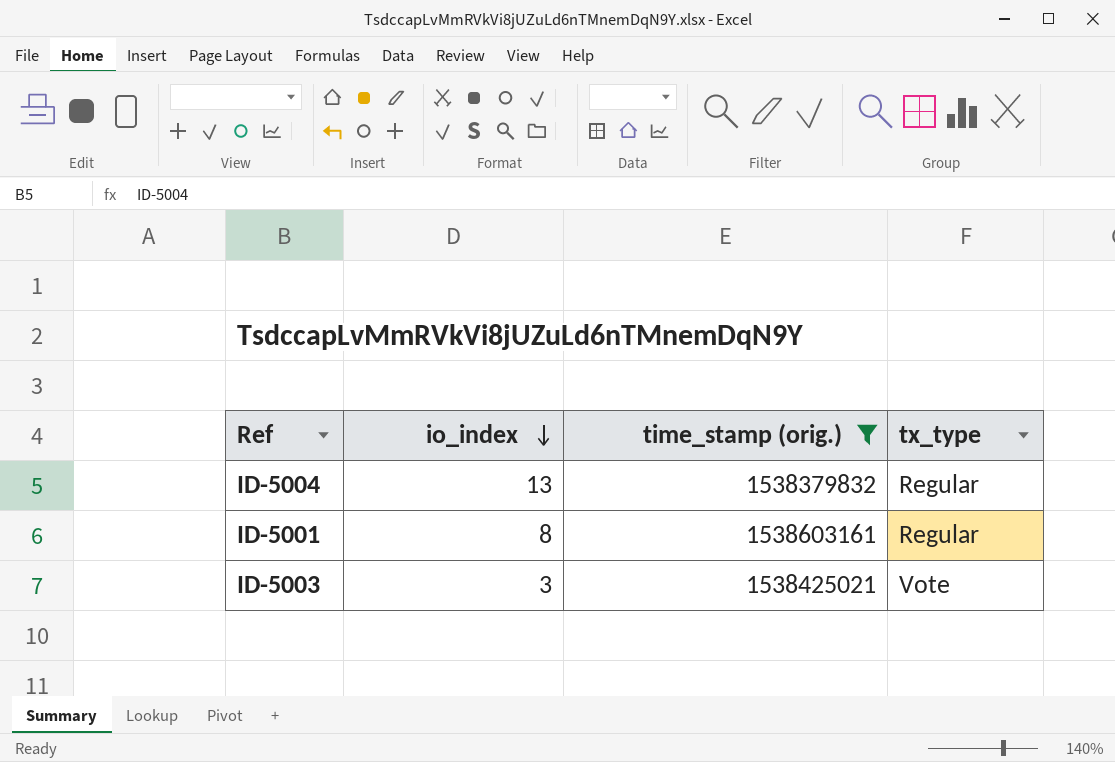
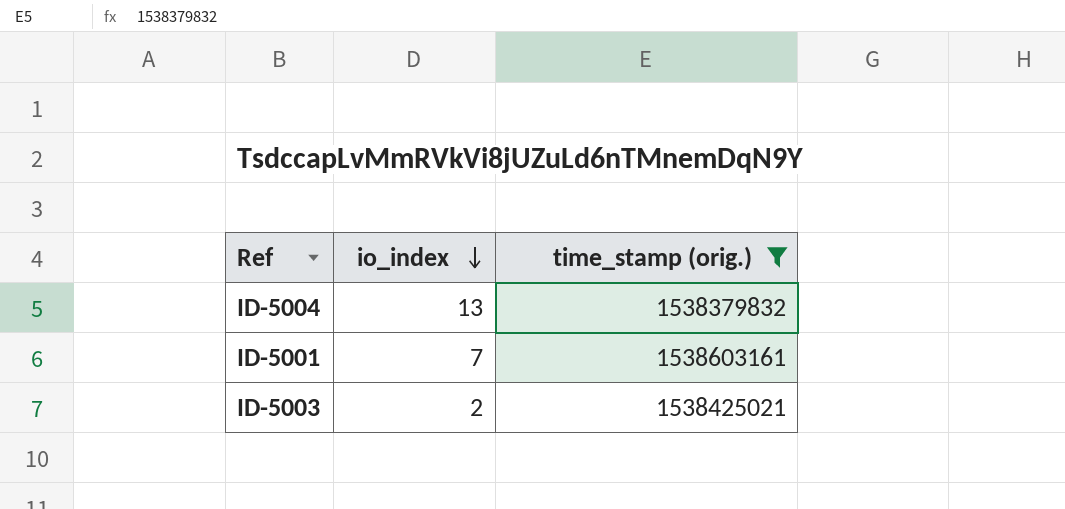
column tx_type | position: 4 -> none
ID-5001 | io_index: 8 -> 7
ID-5003 | io_index: 3 -> 2

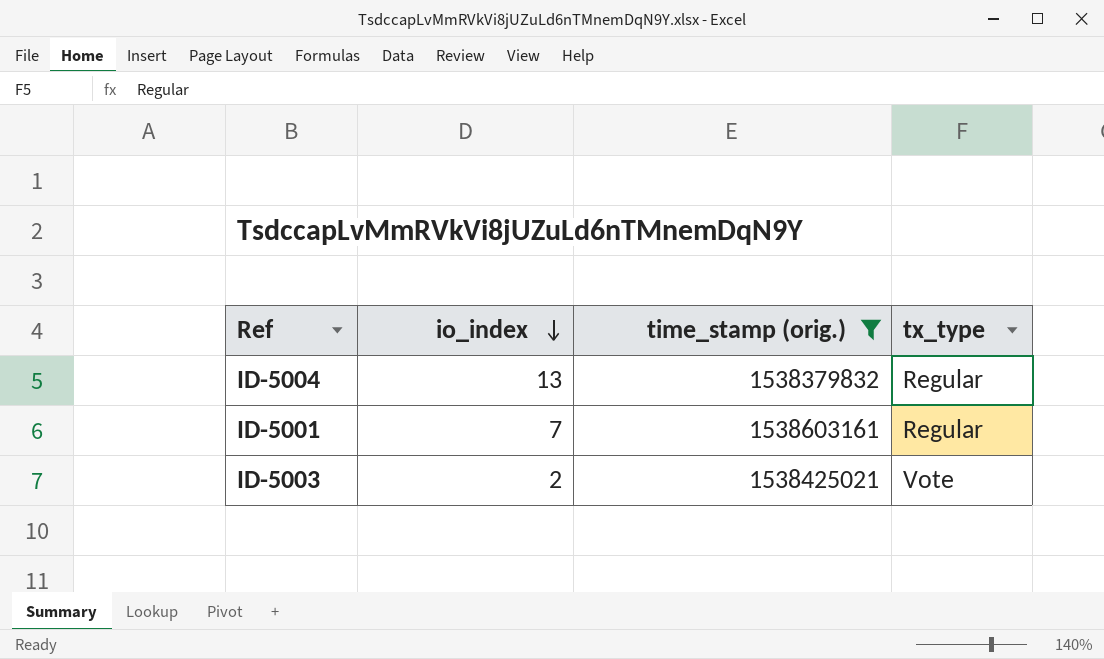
column tx_type | position: none -> 4

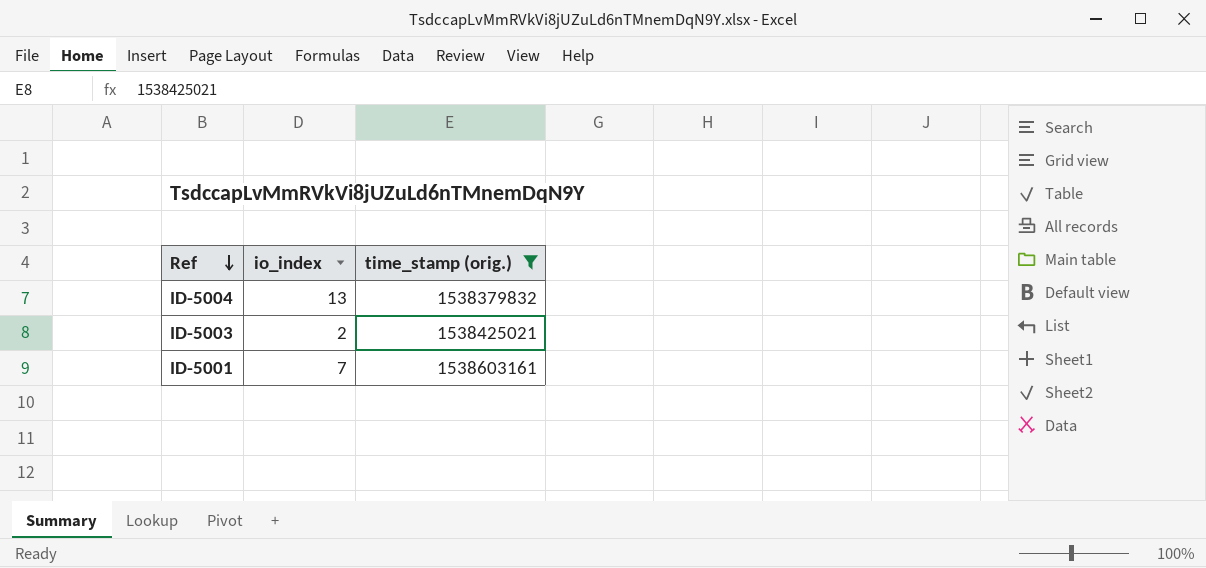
row order: io_index descending -> Ref descending
column tx_type | position: 4 -> none

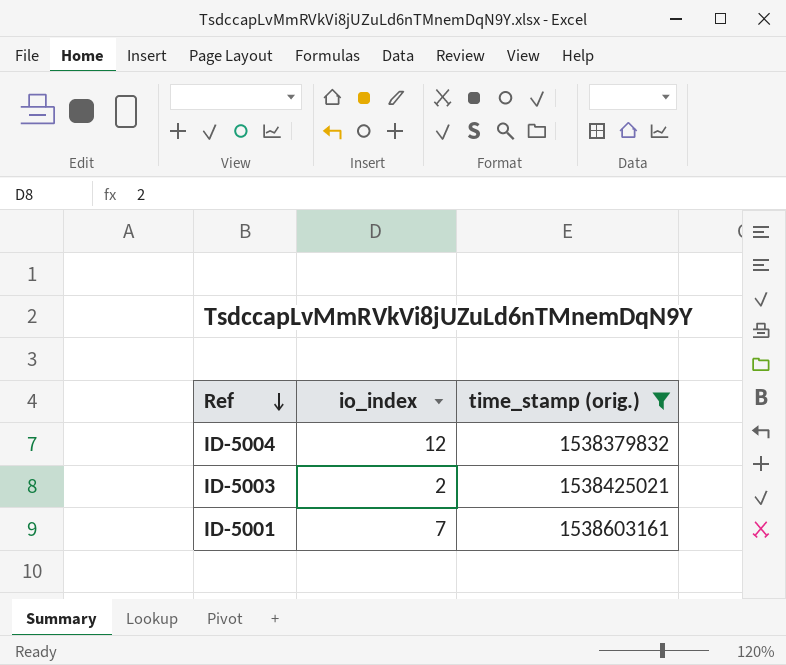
ID-5004 | io_index: 13 -> 12

